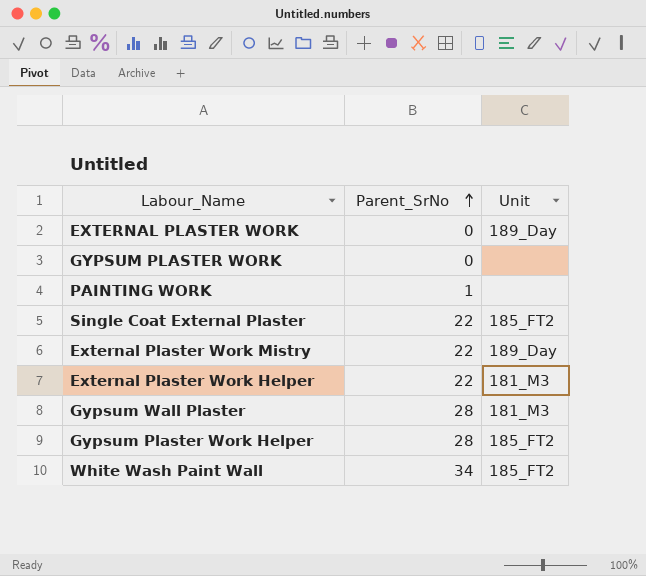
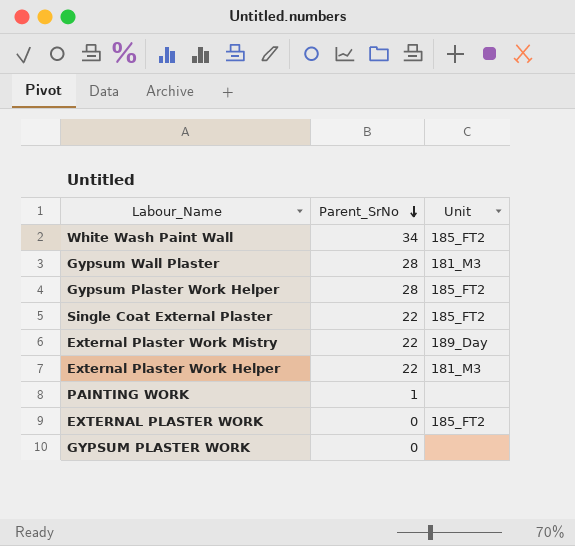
row order: Parent_SrNo ascending -> Parent_SrNo descending
EXTERNAL PLASTER WORK | Unit: 189_Day -> 185_FT2

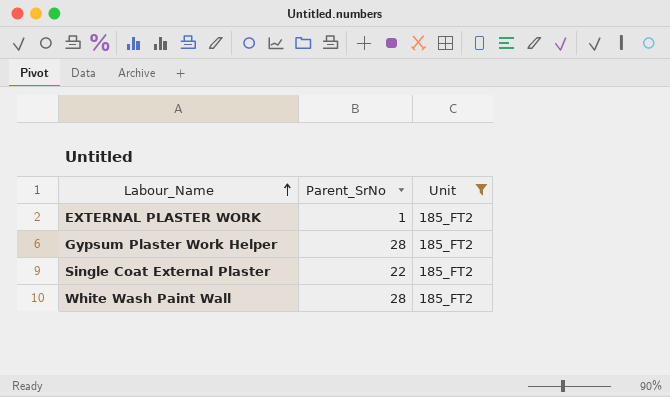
filter: none -> Unit = 185_FT2
row order: Parent_SrNo descending -> Labour_Name ascending
EXTERNAL PLASTER WORK | Parent_SrNo: 0 -> 1
White Wash Paint Wall | Parent_SrNo: 34 -> 28

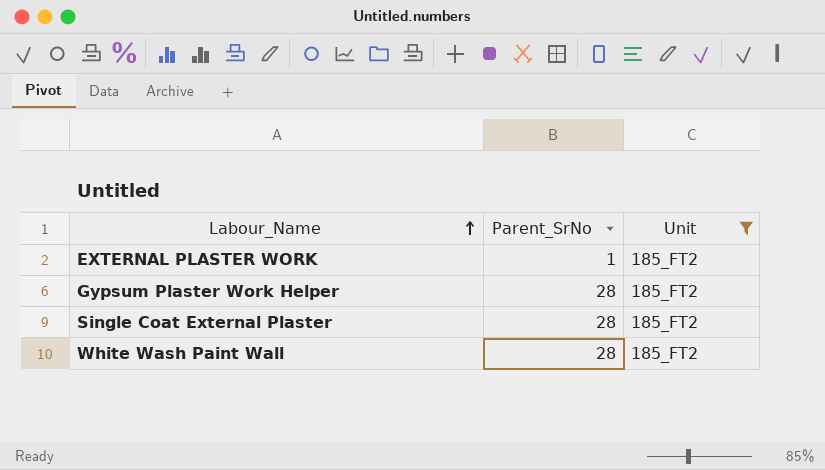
Single Coat External Plaster | Parent_SrNo: 22 -> 28

